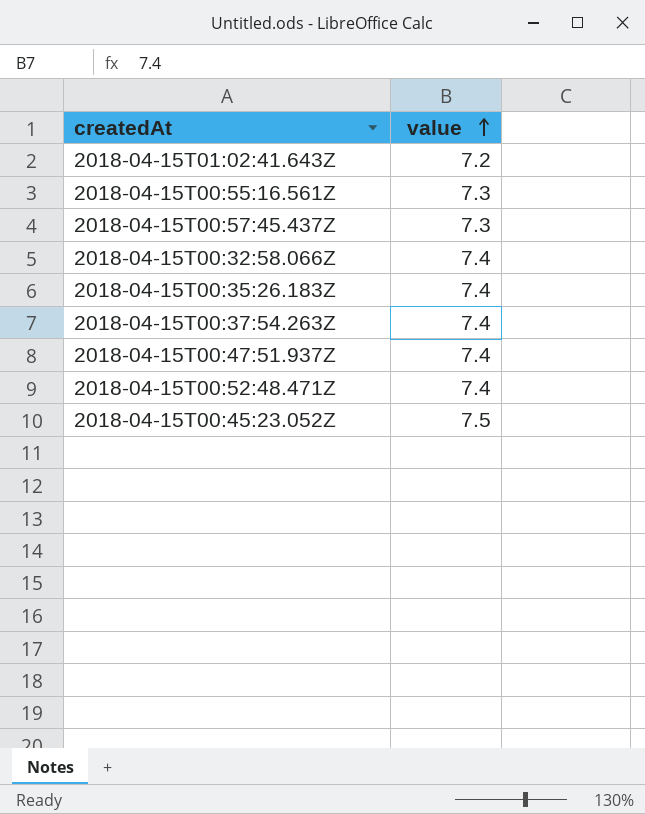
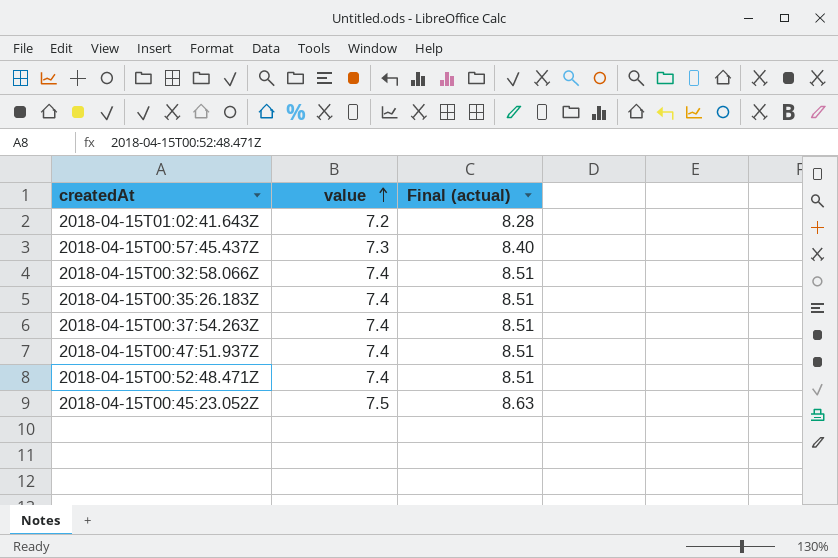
column Final (actual) | formula: none -> [value] * 1.15
row 2018-04-15T00:55:16.561Z: 7.3 -> none

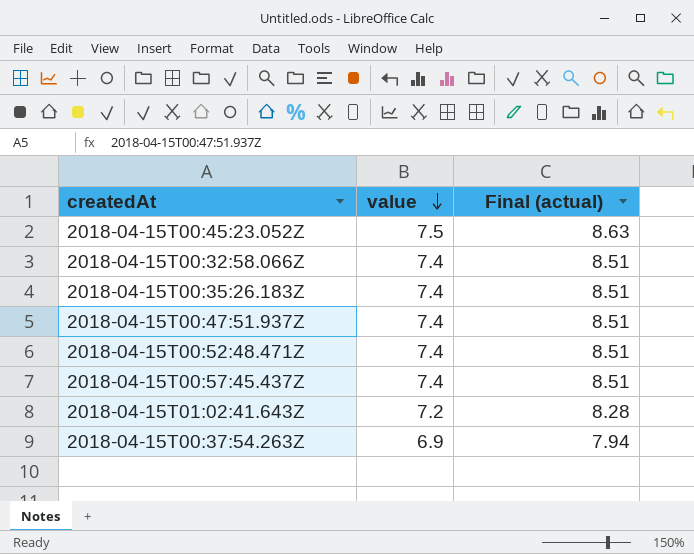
row order: value ascending -> value descending
2018-04-15T00:57:45.437Z | value: 7.3 -> 7.4
2018-04-15T00:57:45.437Z | Final (actual): 8.40 -> 8.51
2018-04-15T00:37:54.263Z | value: 7.4 -> 6.9
2018-04-15T00:37:54.263Z | Final (actual): 8.51 -> 7.94

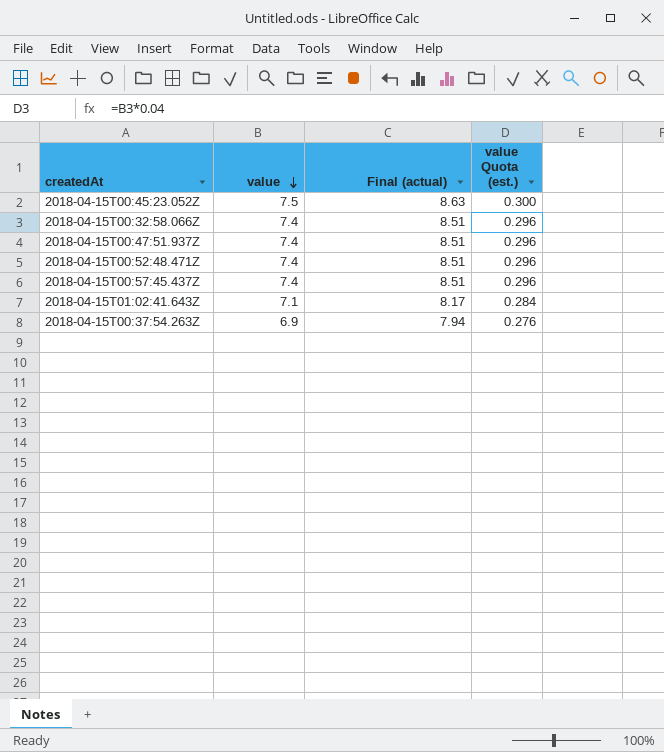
column value Quota (est.) | formula: none -> [value] * 0.04
row 2018-04-15T00:35:26.183Z: 7.4 | 8.51 -> none
2018-04-15T01:02:41.643Z | value: 7.2 -> 7.1
2018-04-15T01:02:41.643Z | Final (actual): 8.28 -> 8.17

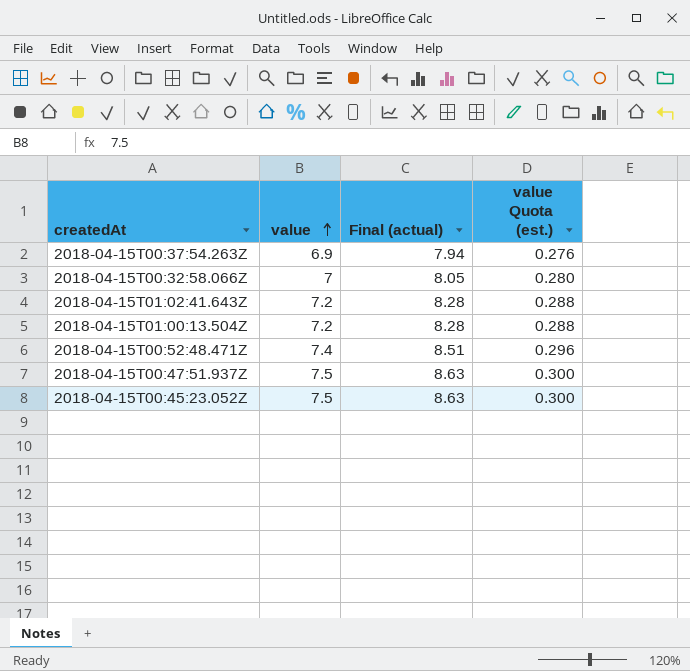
row order: value descending -> value ascending
row 2018-04-15T00:57:45.437Z: 7.4 | 8.51 | 0.296 -> none
2018-04-15T00:32:58.066Z | value: 7.4 -> 7
2018-04-15T00:32:58.066Z | Final (actual): 8.51 -> 8.05
2018-04-15T00:32:58.066Z | value Quota (est.): 0.296 -> 0.280
2018-04-15T01:02:41.643Z | value: 7.1 -> 7.2
2018-04-15T01:02:41.643Z | Final (actual): 8.17 -> 8.28
2018-04-15T01:02:41.643Z | value Quota (est.): 0.284 -> 0.288
row 2018-04-15T01:00:13.504Z: none -> 7.2 | 8.28 | 0.288
2018-04-15T00:47:51.937Z | value: 7.4 -> 7.5
2018-04-15T00:47:51.937Z | Final (actual): 8.51 -> 8.63
2018-04-15T00:47:51.937Z | value Quota (est.): 0.296 -> 0.300

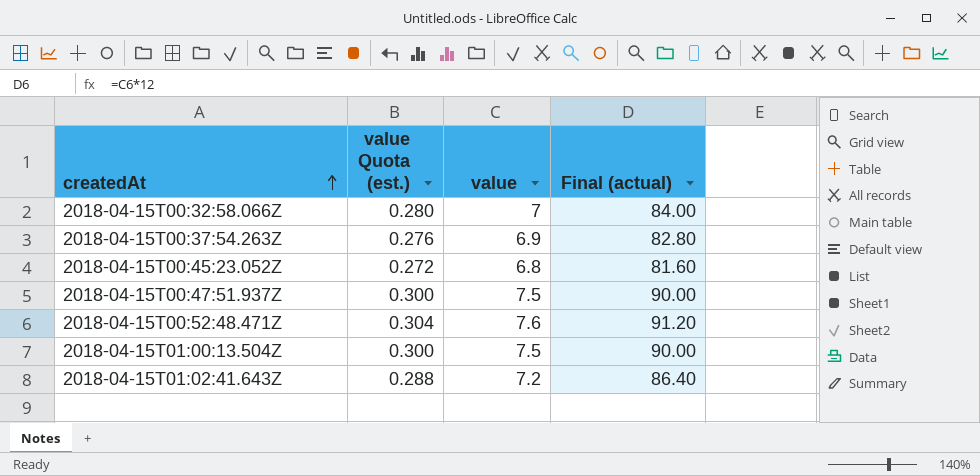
row order: value ascending -> createdAt ascending
column value Quota (est.) | position: 4 -> 2
column Final (actual) | formula: [value] * 1.15 -> [value] * 12
2018-04-15T00:45:23.052Z | value Quota (est.): 0.300 -> 0.272
2018-04-15T00:45:23.052Z | value: 7.5 -> 6.8
2018-04-15T00:52:48.471Z | value Quota (est.): 0.296 -> 0.304
2018-04-15T00:52:48.471Z | value: 7.4 -> 7.6
2018-04-15T01:00:13.504Z | value Quota (est.): 0.288 -> 0.300
2018-04-15T01:00:13.504Z | value: 7.2 -> 7.5

